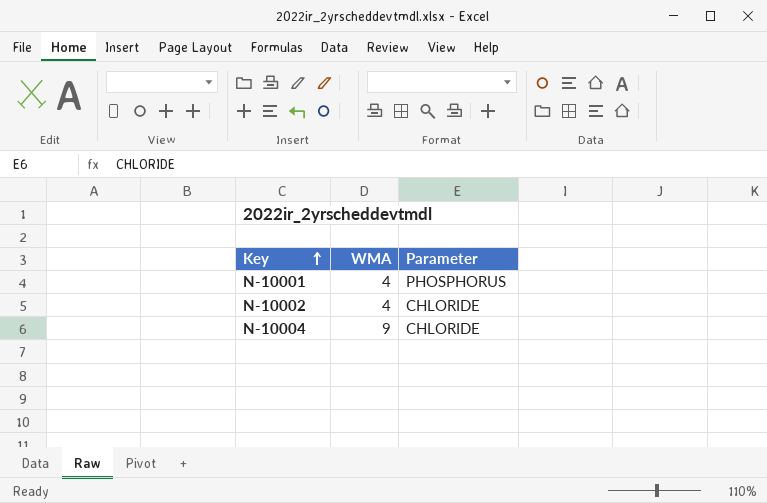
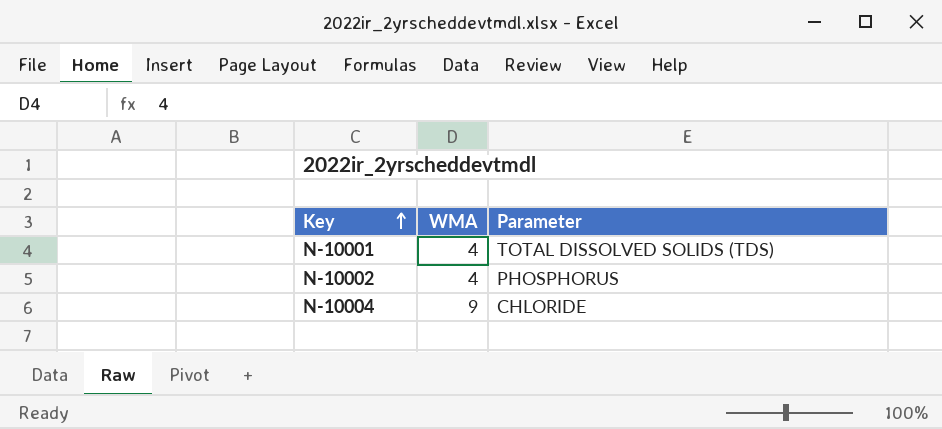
N-10001 | Parameter: PHOSPHORUS -> TOTAL DISSOLVED SOLIDS (TDS)
N-10002 | Parameter: CHLORIDE -> PHOSPHORUS

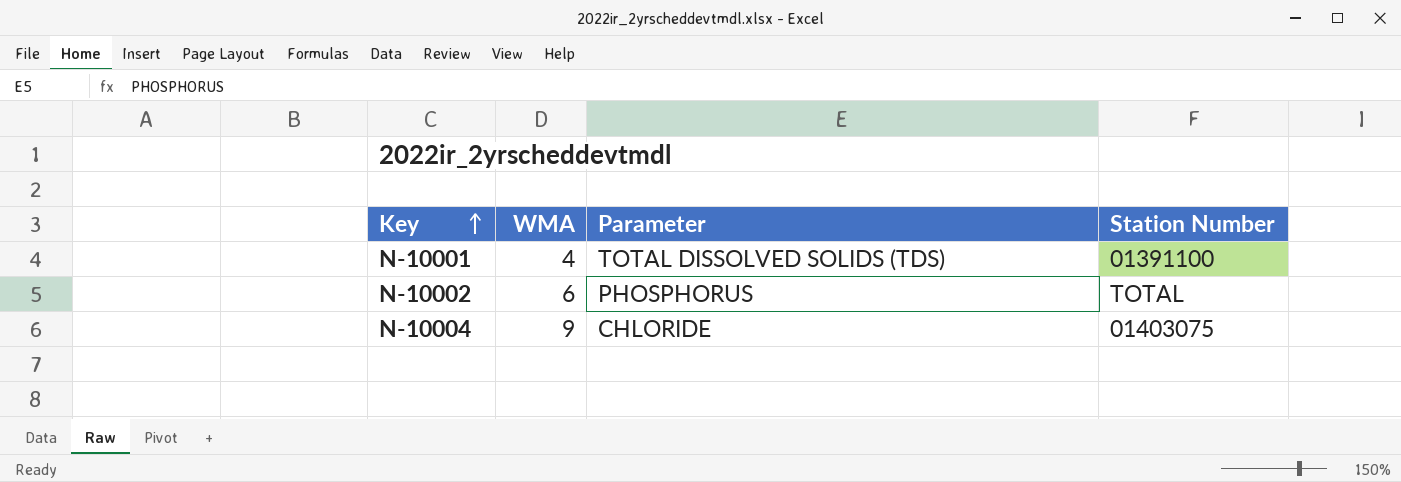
column Station Number | position: none -> 4
N-10002 | WMA: 4 -> 6

